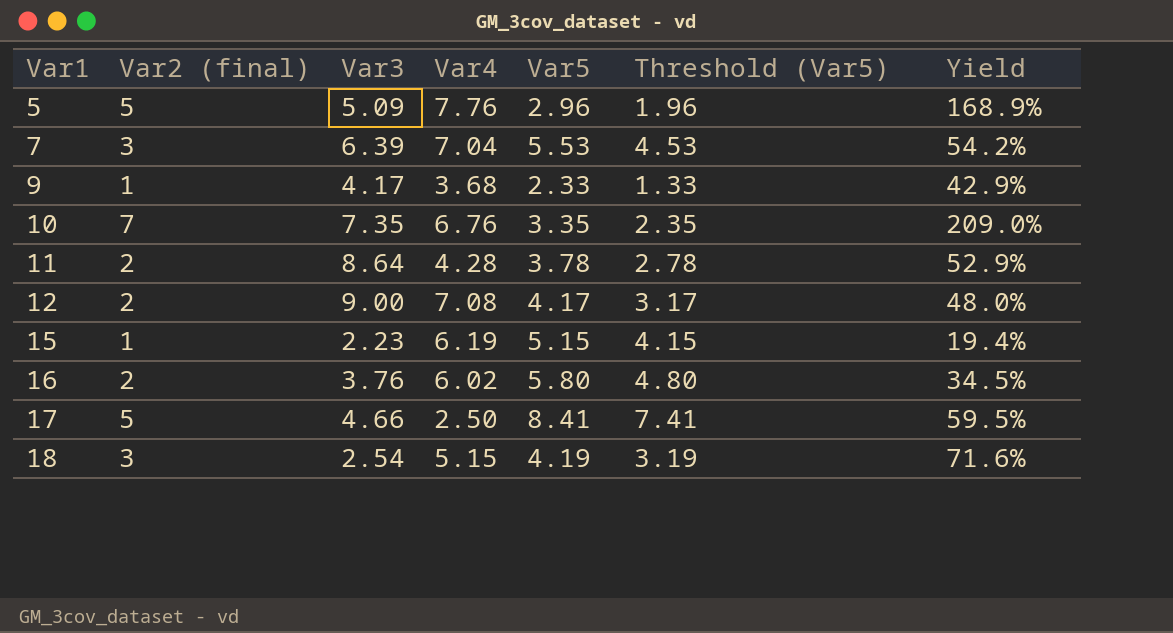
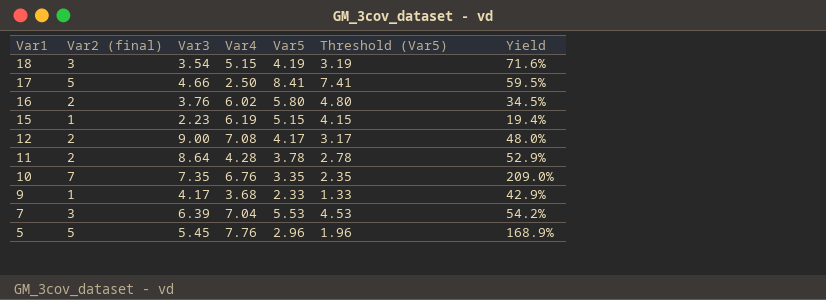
row order: Var1 ascending -> Var1 descending
18 | Var3: 2.54 -> 3.54
5 | Var3: 5.09 -> 5.45

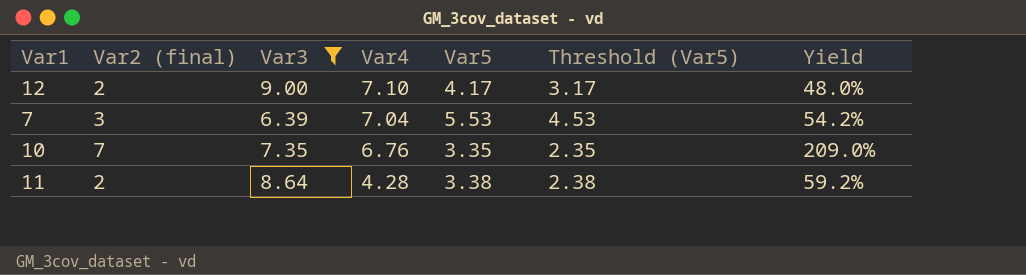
filter: none -> Var3 >= 6.39
row order: Var1 descending -> Var4 descending
12 | Var4: 7.08 -> 7.10
11 | Var5: 3.78 -> 3.38
11 | Threshold (Var5): 2.78 -> 2.38
11 | Yield: 52.9% -> 59.2%

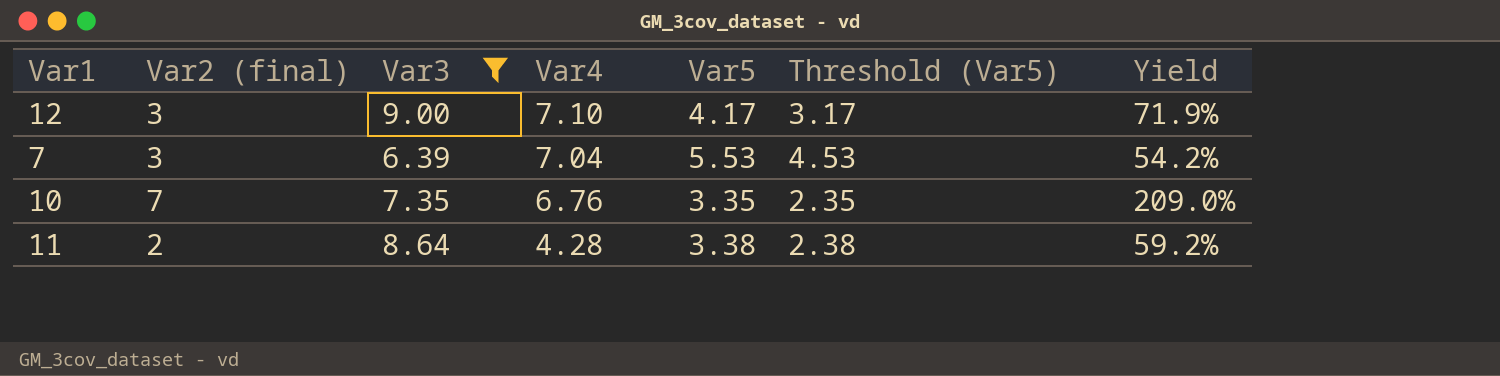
12 | Var2 (final): 2 -> 3
12 | Yield: 48.0% -> 71.9%

